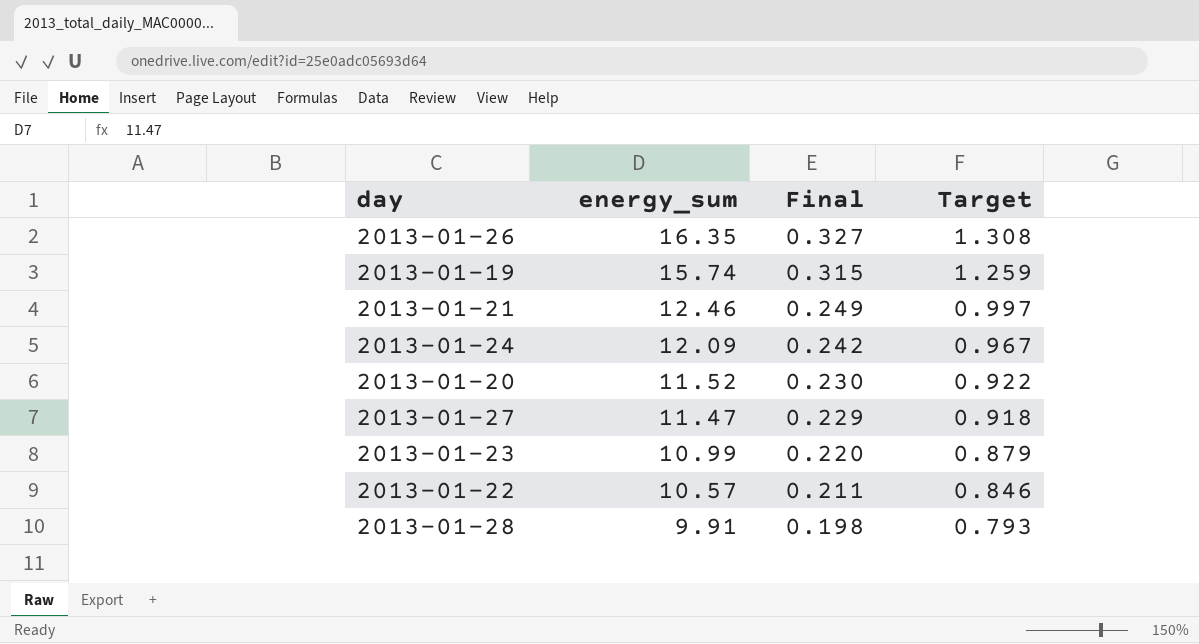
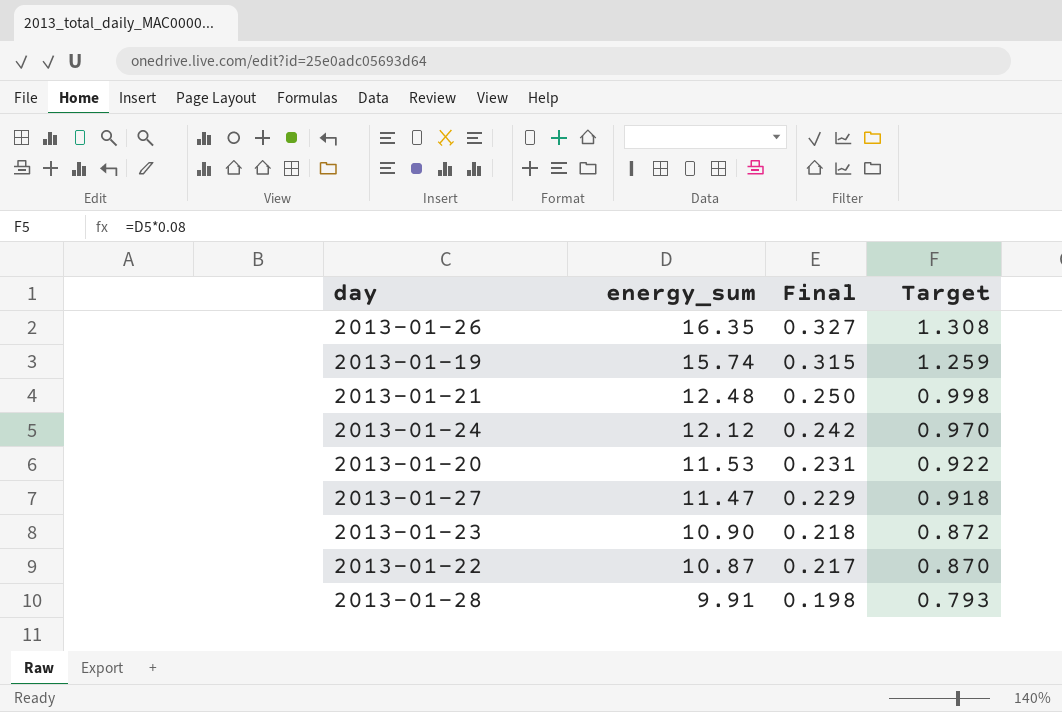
2013-01-21 | energy_sum: 12.46 -> 12.48
2013-01-21 | Final: 0.249 -> 0.250
2013-01-21 | Target: 0.997 -> 0.998
2013-01-24 | energy_sum: 12.09 -> 12.12
2013-01-24 | Target: 0.967 -> 0.970
2013-01-20 | energy_sum: 11.52 -> 11.53
2013-01-20 | Final: 0.230 -> 0.231
2013-01-23 | energy_sum: 10.99 -> 10.90
2013-01-23 | Final: 0.220 -> 0.218
2013-01-23 | Target: 0.879 -> 0.872
2013-01-22 | energy_sum: 10.57 -> 10.87
2013-01-22 | Final: 0.211 -> 0.217
2013-01-22 | Target: 0.846 -> 0.870

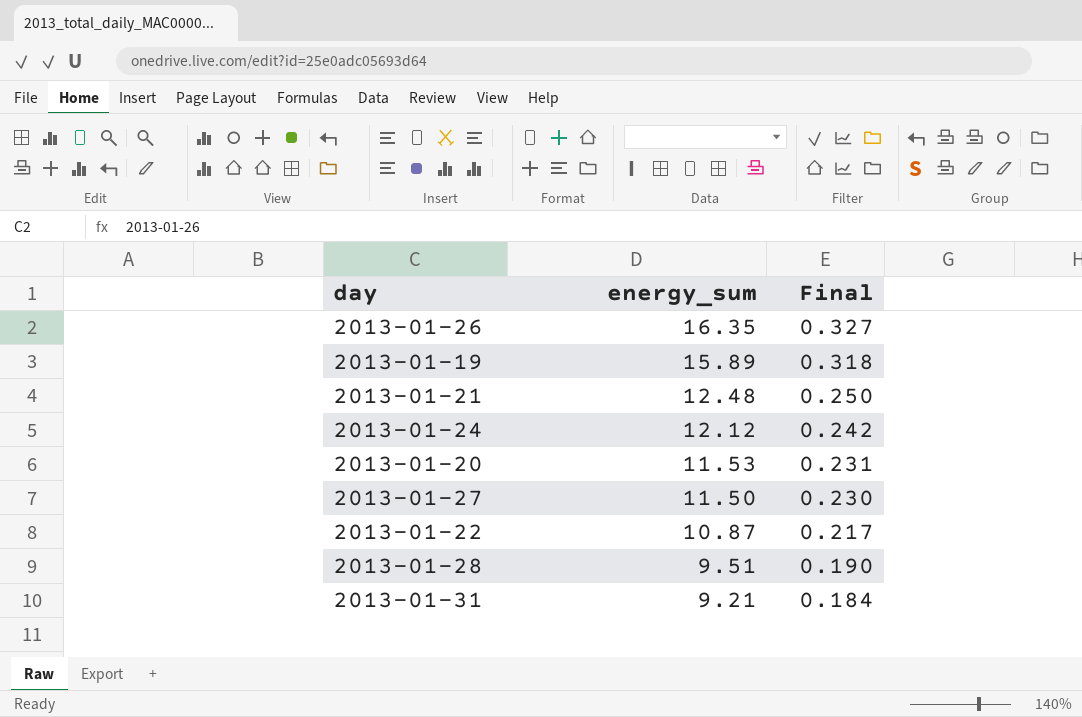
column Target | formula: [energy_sum] * 0.08 -> none
row 2013-01-23: 10.90 | 0.218 | 0.872 -> none
2013-01-19 | energy_sum: 15.74 -> 15.89
2013-01-19 | Final: 0.315 -> 0.318
2013-01-27 | energy_sum: 11.47 -> 11.50
2013-01-27 | Final: 0.229 -> 0.230
2013-01-28 | energy_sum: 9.91 -> 9.51
2013-01-28 | Final: 0.198 -> 0.190
row 2013-01-31: none -> 9.21 | 0.184

